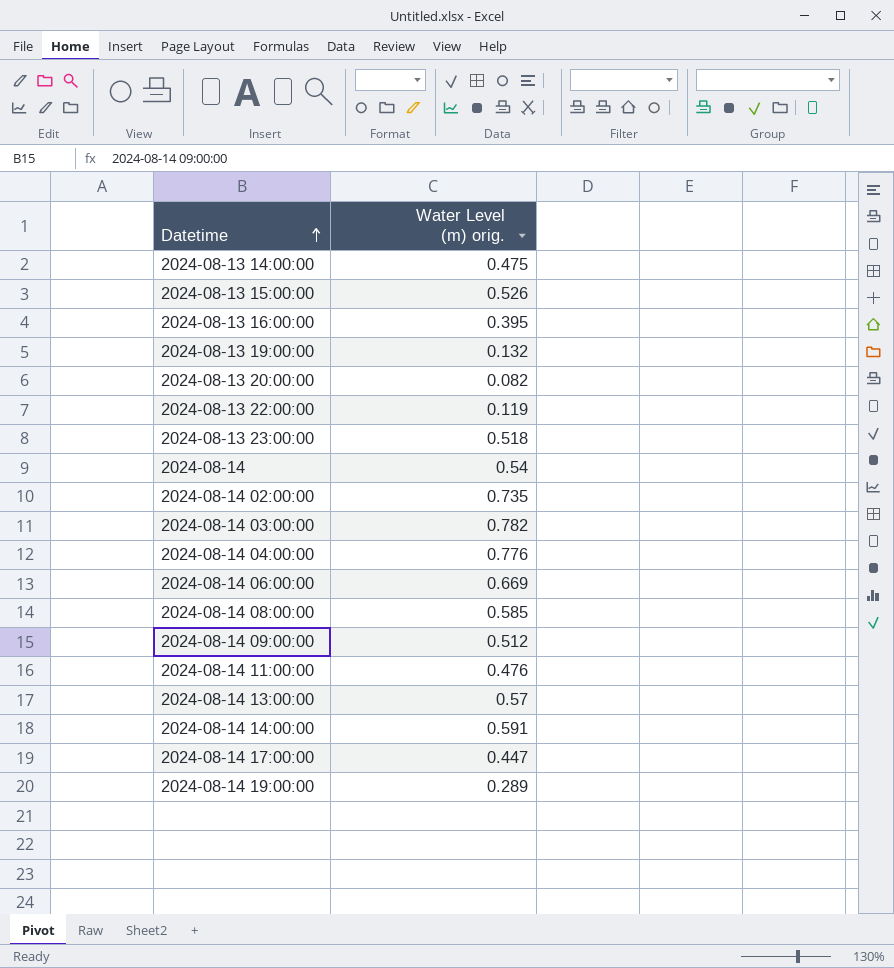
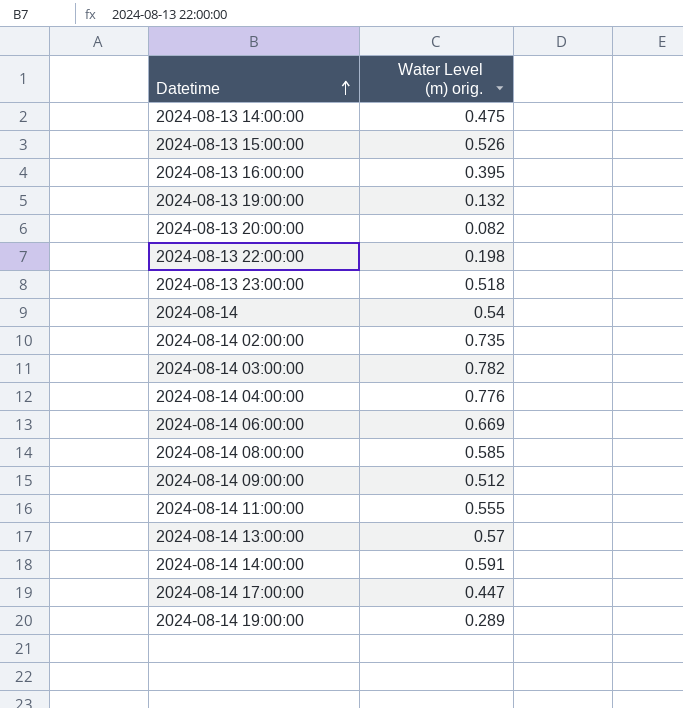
2024-08-13 22:00:00 | Water Level (m) orig.: 0.119 -> 0.198
2024-08-14 11:00:00 | Water Level (m) orig.: 0.476 -> 0.555

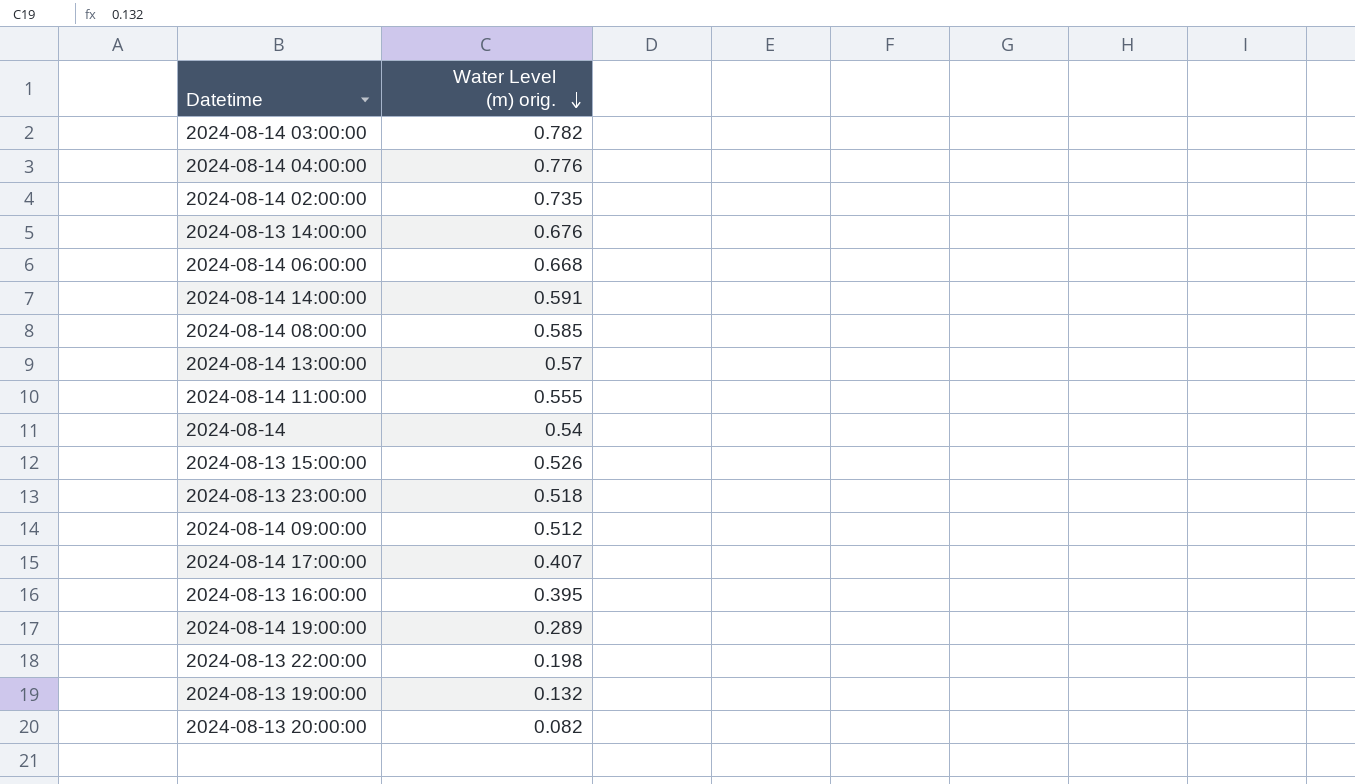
row order: Datetime ascending -> Water Level (m) orig. descending
2024-08-13 14:00:00 | Water Level (m) orig.: 0.475 -> 0.676
2024-08-14 06:00:00 | Water Level (m) orig.: 0.669 -> 0.668
2024-08-14 17:00:00 | Water Level (m) orig.: 0.447 -> 0.407

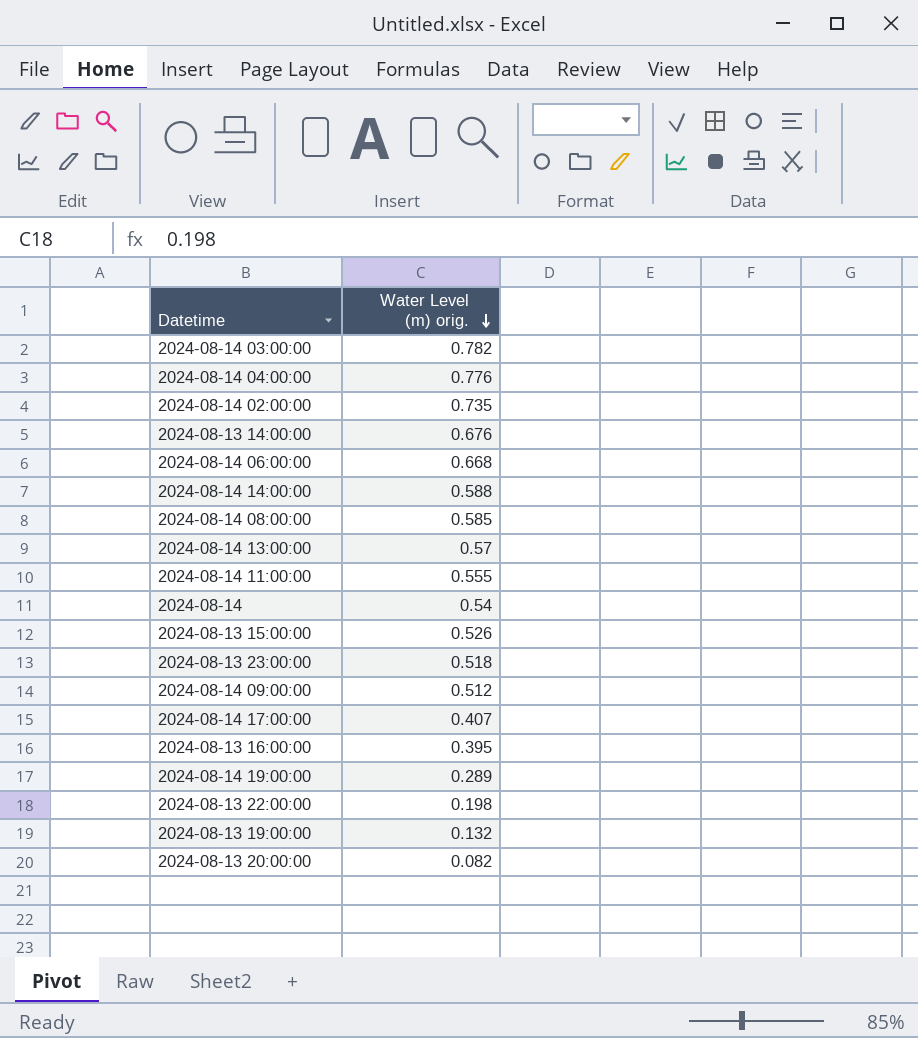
2024-08-14 14:00:00 | Water Level (m) orig.: 0.591 -> 0.588

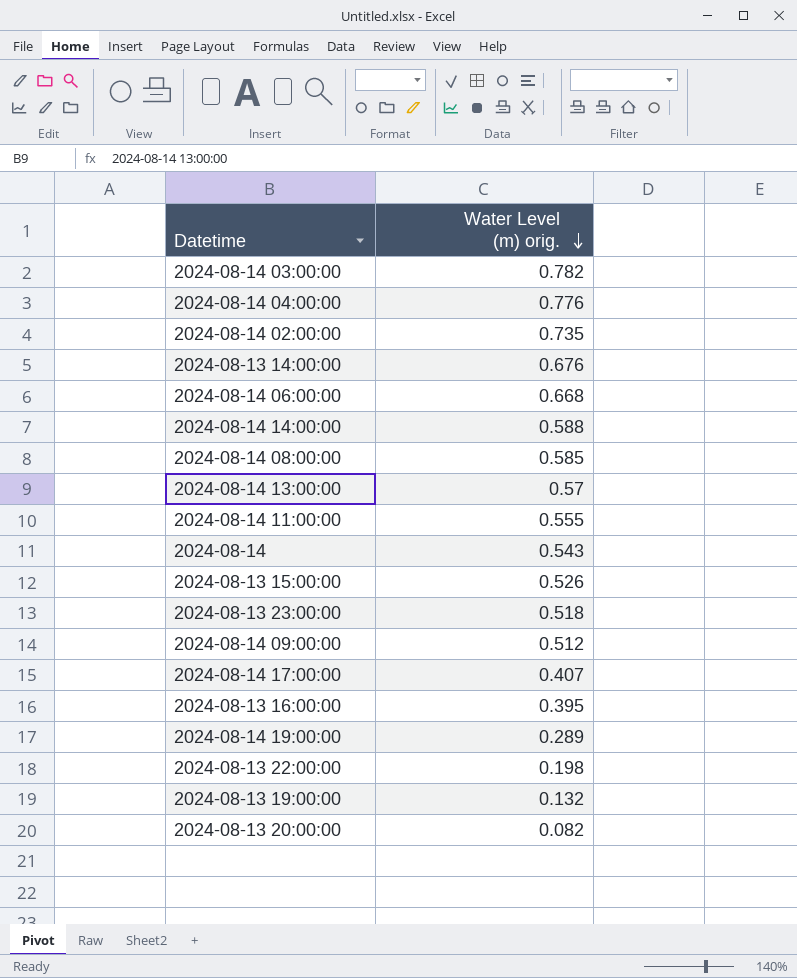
2024-08-14 | Water Level (m) orig.: 0.54 -> 0.543

